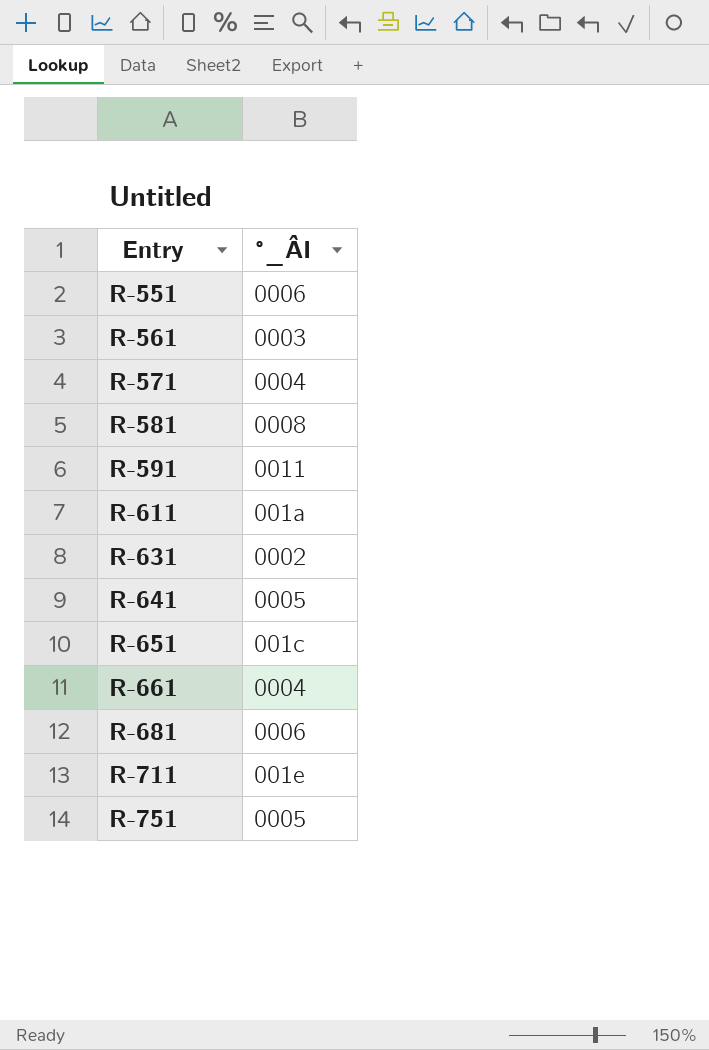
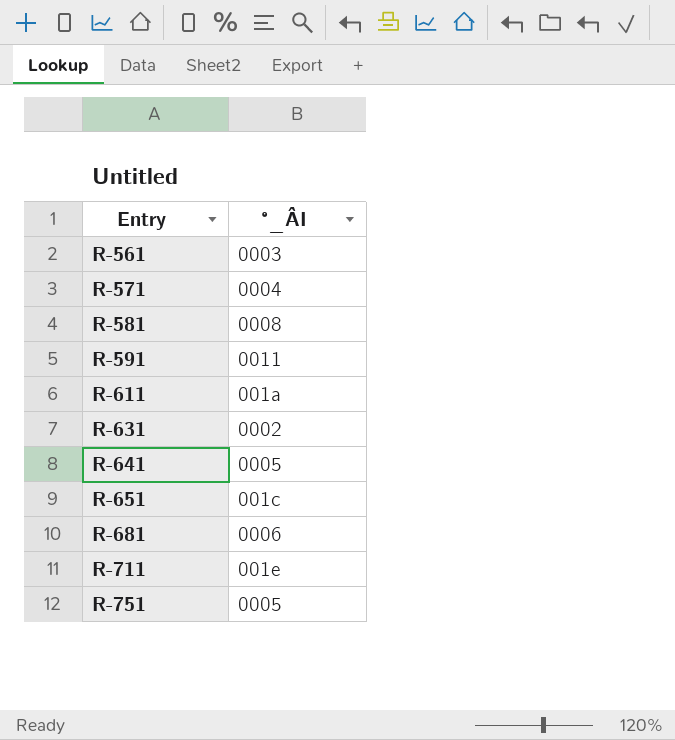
row R-551: 0006 -> none
row R-661: 0004 -> none

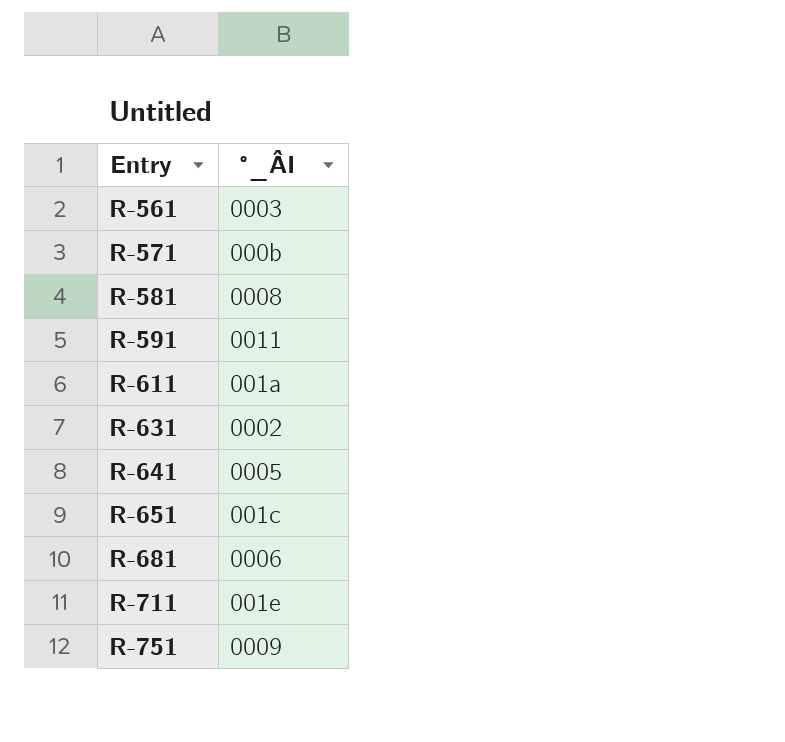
R-571 | °_ÂI: 0004 -> 000b
R-751 | °_ÂI: 0005 -> 0009

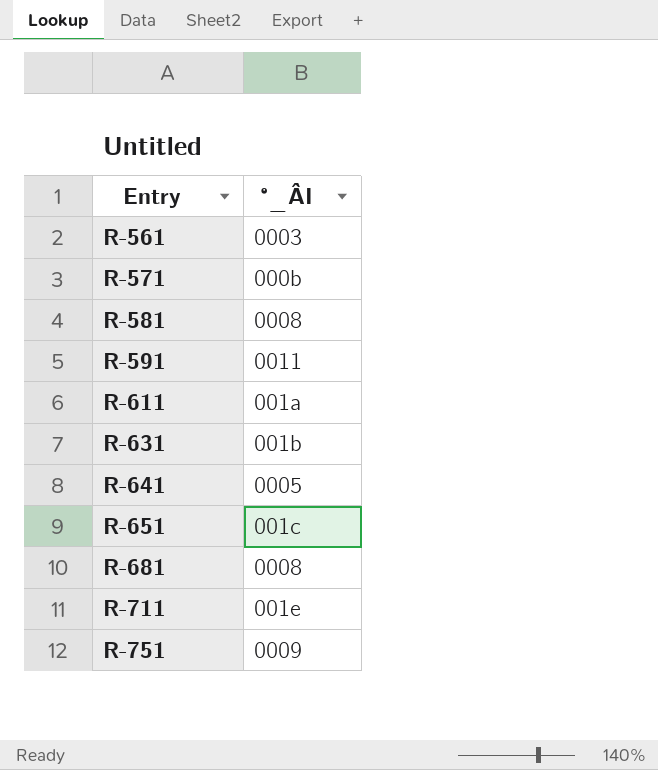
R-631 | °_ÂI: 0002 -> 001b
R-681 | °_ÂI: 0006 -> 0008

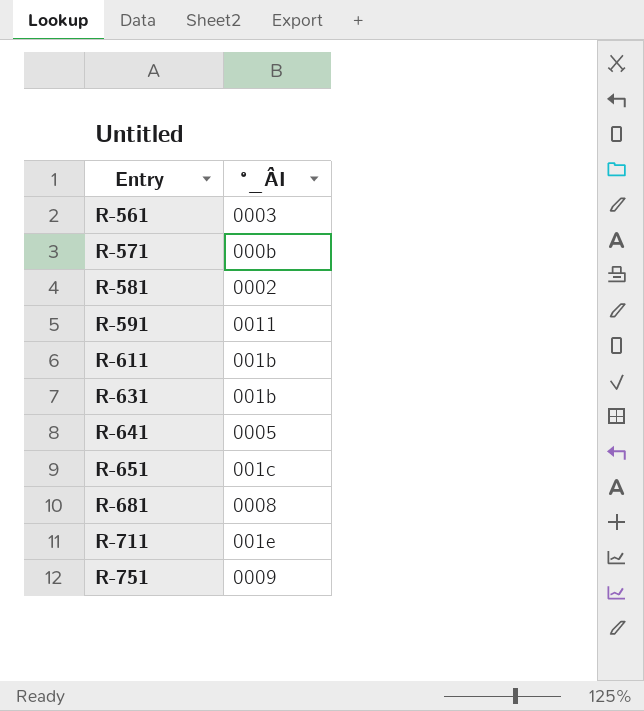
R-581 | °_ÂI: 0008 -> 0002
R-611 | °_ÂI: 001a -> 001b

